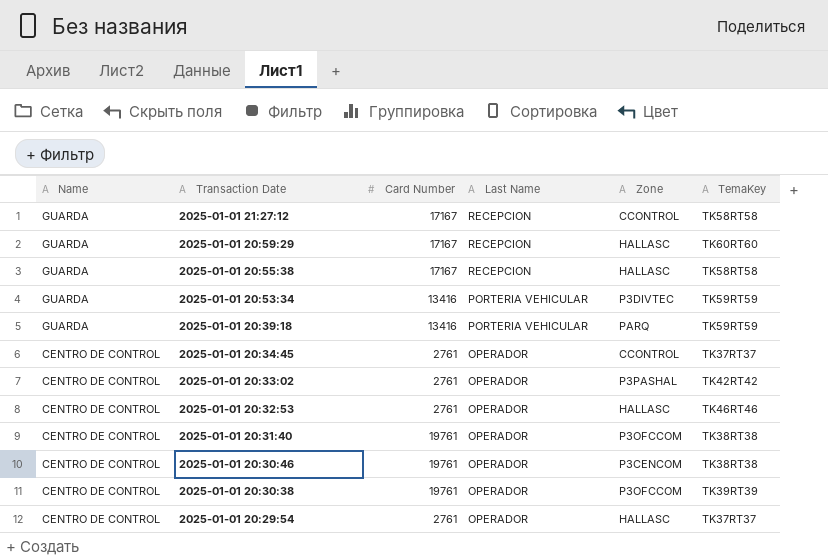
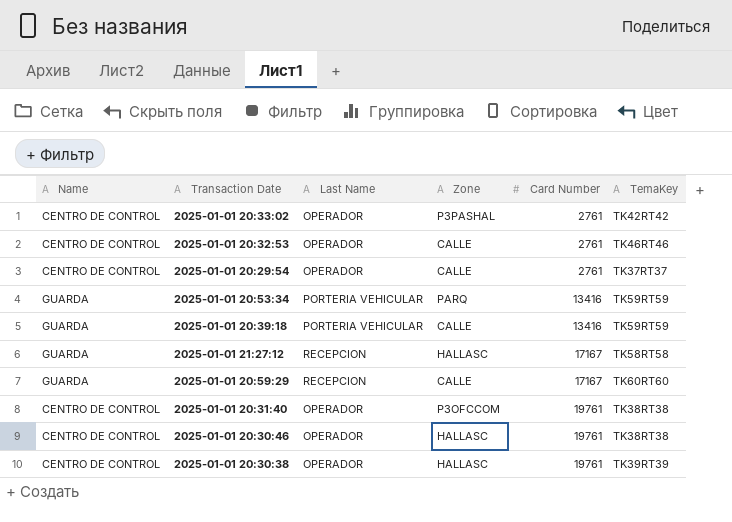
row order: Name descending -> Card Number ascending
column Card Number | position: 3 -> 5
row 2025-01-01 20:55:38: GUARDA | 17167 | RECEPCION | HALLASC | TK58RT58 -> none
row 2025-01-01 20:34:45: CENTRO DE CONTROL | 2761 | OPERADOR | CCONTROL | TK37RT37 -> none
2025-01-01 20:32:53 | Zone: HALLASC -> CALLE
2025-01-01 20:29:54 | Zone: HALLASC -> CALLE
2025-01-01 20:53:34 | Zone: P3DIVTEC -> PARQ
2025-01-01 20:39:18 | Zone: PARQ -> CALLE
2025-01-01 21:27:12 | Zone: CCONTROL -> HALLASC
2025-01-01 20:59:29 | Zone: HALLASC -> CALLE
2025-01-01 20:30:46 | Zone: P3CENCOM -> HALLASC
2025-01-01 20:30:38 | Zone: P3OFCCOM -> HALLASC

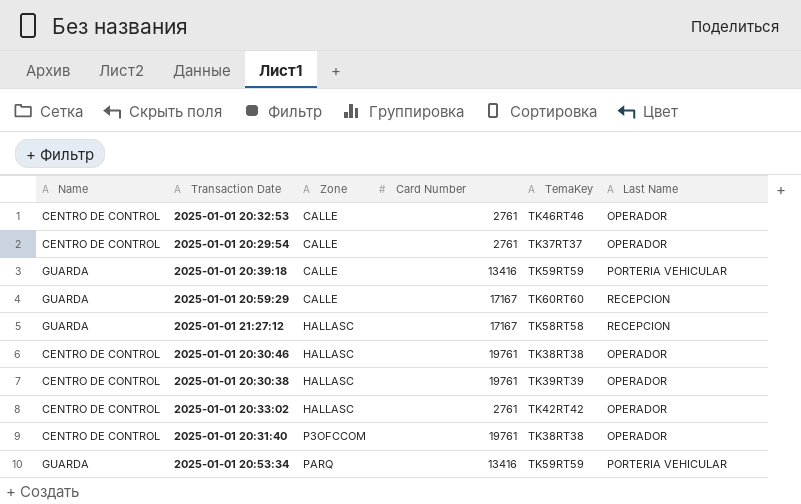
row order: Card Number ascending -> Zone ascending
column Last Name | position: 3 -> 6
2025-01-01 20:33:02 | Zone: P3PASHAL -> HALLASC

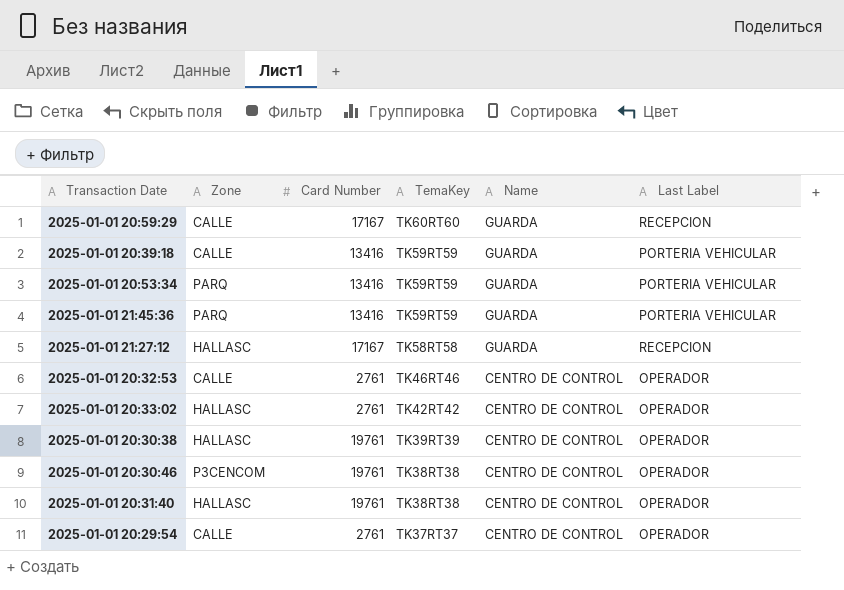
row order: Zone ascending -> TemaKey descending
column Name | position: 1 -> 5
column name: Last Name -> Last Label
row 2025-01-01 21:45:36: none -> PARQ | 13416 | TK59RT59 | GUARDA | PORTERIA VEHICULAR
2025-01-01 20:30:46 | Zone: HALLASC -> P3CENCOM
2025-01-01 20:31:40 | Zone: P3OFCCOM -> HALLASC

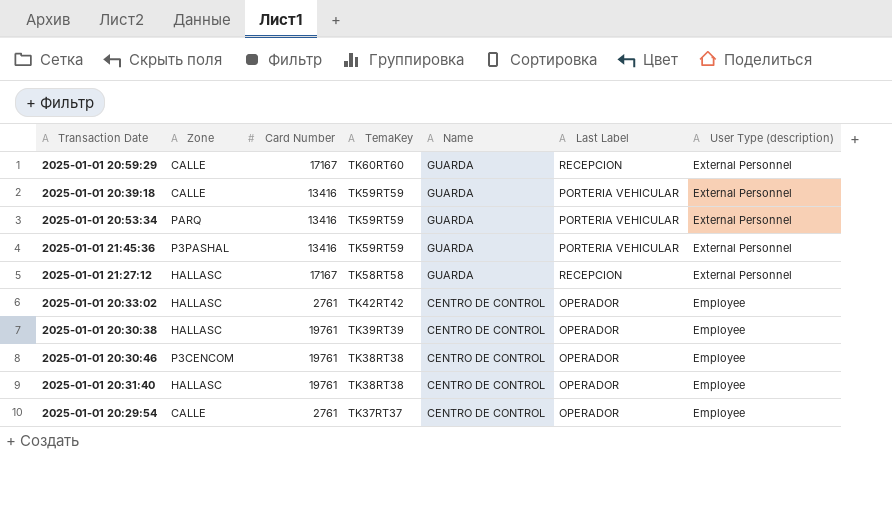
column User Type (description) | position: none -> 7
row 2025-01-01 20:32:53: CALLE | 2761 | TK46RT46 | CENTRO DE CONTROL | OPERADOR -> none
2025-01-01 21:45:36 | Zone: PARQ -> P3PASHAL

